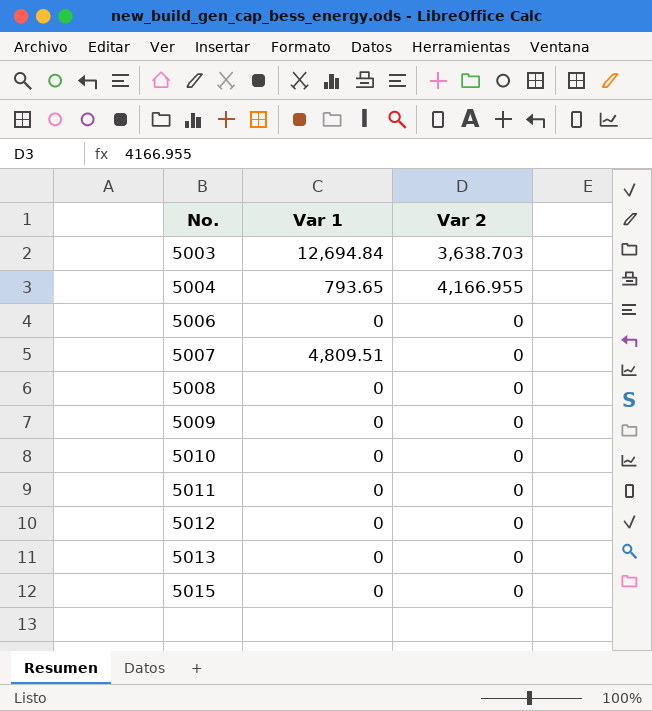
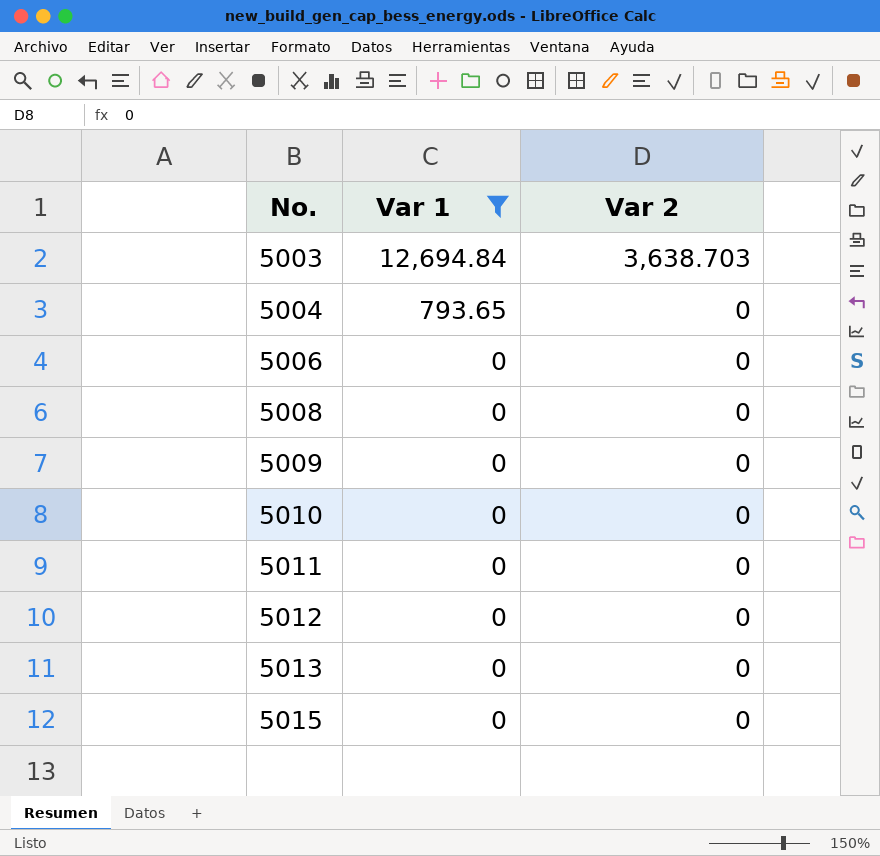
filter: none -> Var 1 != 4,809.51
5004 | Var 2: 4,166.955 -> 0

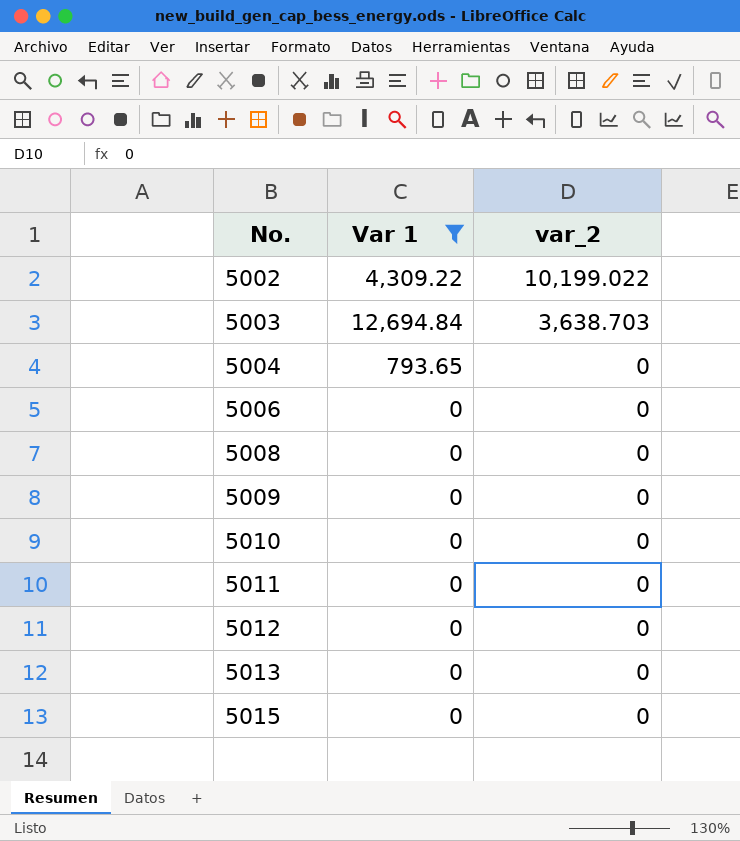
column name: Var 2 -> var_2
row 5002: none -> 4,309.22 | 10,199.022

